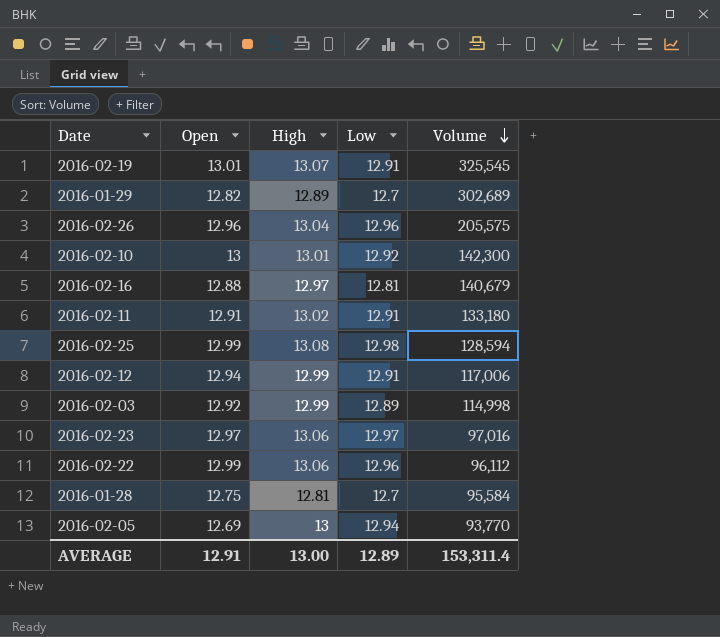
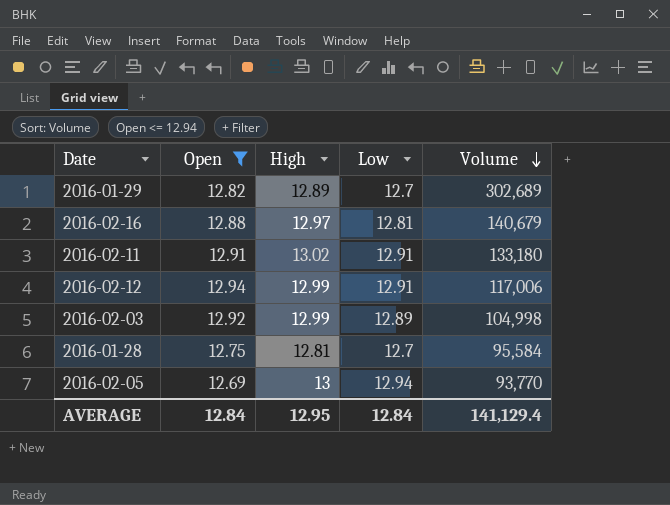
filter: none -> Open <= 12.94
2016-02-03 | Volume: 114,998 -> 104,998
AVERAGE | Open: 12.91 -> 12.84
AVERAGE | High: 13.00 -> 12.95
AVERAGE | Low: 12.89 -> 12.84
AVERAGE | Volume: 153,311.4 -> 141,129.4

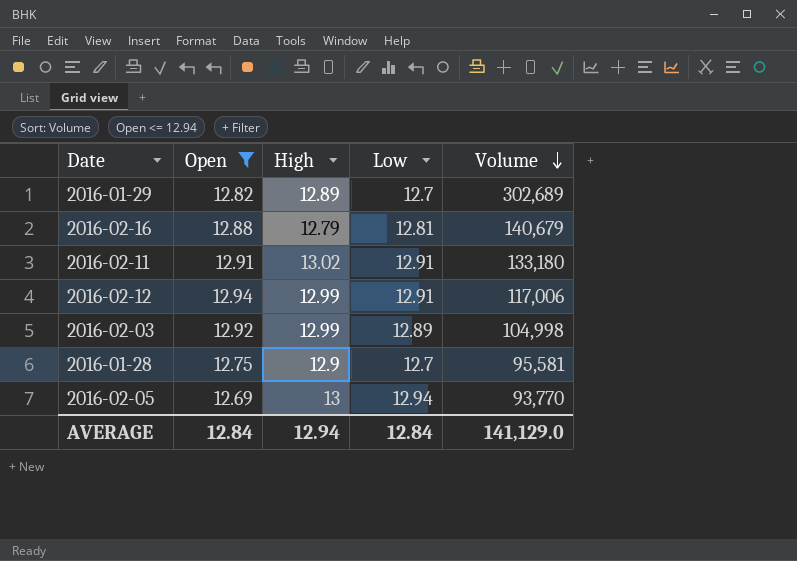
2016-02-16 | High: 12.97 -> 12.79
2016-01-28 | High: 12.81 -> 12.9
2016-01-28 | Volume: 95,584 -> 95,581
AVERAGE | High: 12.95 -> 12.94
AVERAGE | Volume: 141,129.4 -> 141,129.0

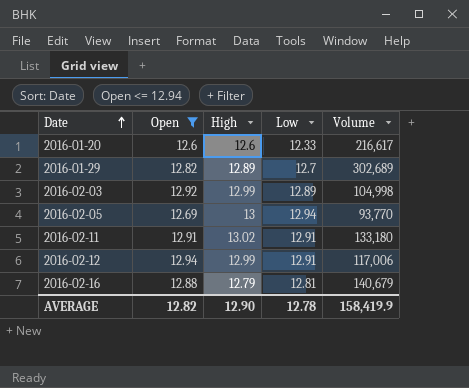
row order: Volume descending -> Date ascending
row 2016-01-28: 12.75 | 12.9 | 12.7 | 95,581 -> none
row 2016-01-20: none -> 12.6 | 12.6 | 12.33 | 216,617
AVERAGE | Open: 12.84 -> 12.82
AVERAGE | High: 12.94 -> 12.90
AVERAGE | Low: 12.84 -> 12.78
AVERAGE | Volume: 141,129.0 -> 158,419.9

